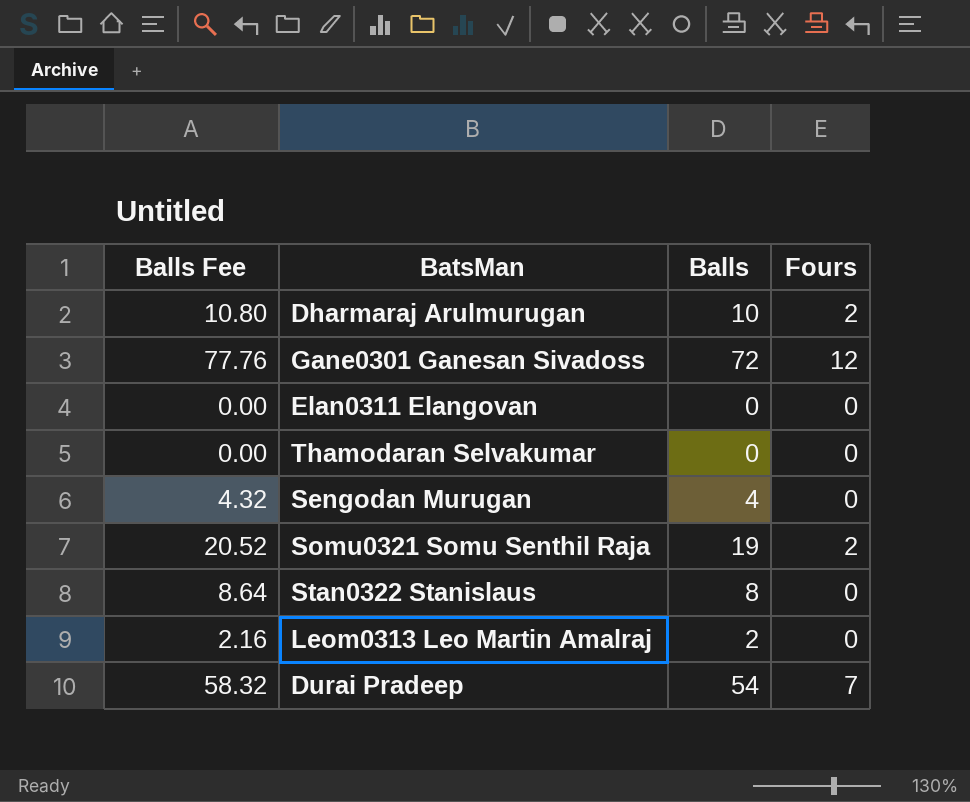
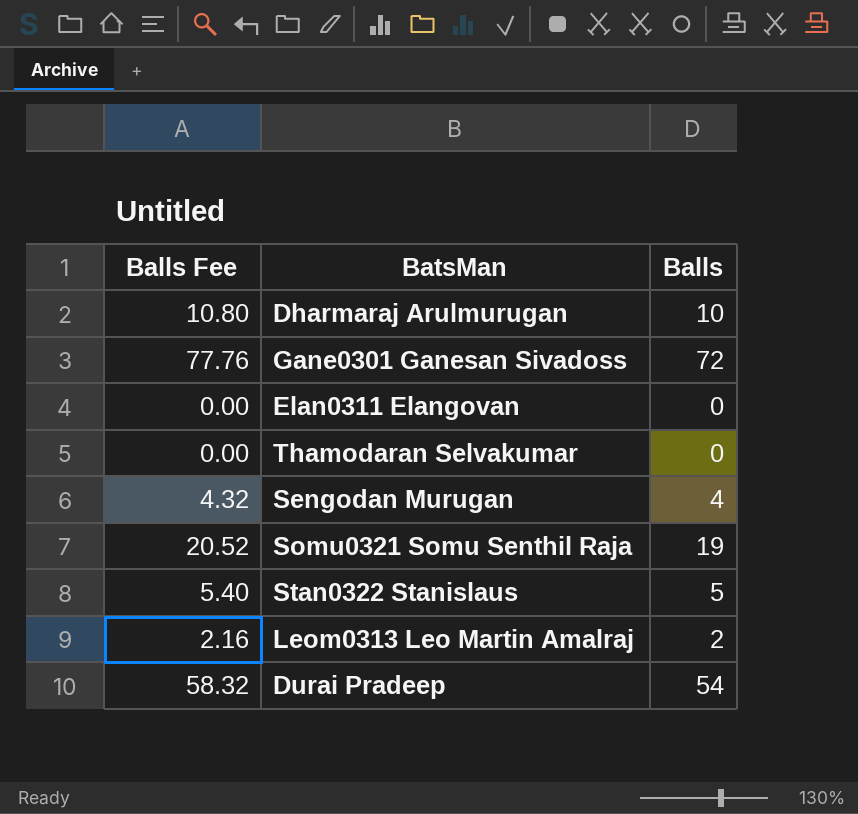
column Fours | position: 4 -> none
Stan0322 Stanislaus | Balls Fee: 8.64 -> 5.40
Stan0322 Stanislaus | Balls: 8 -> 5

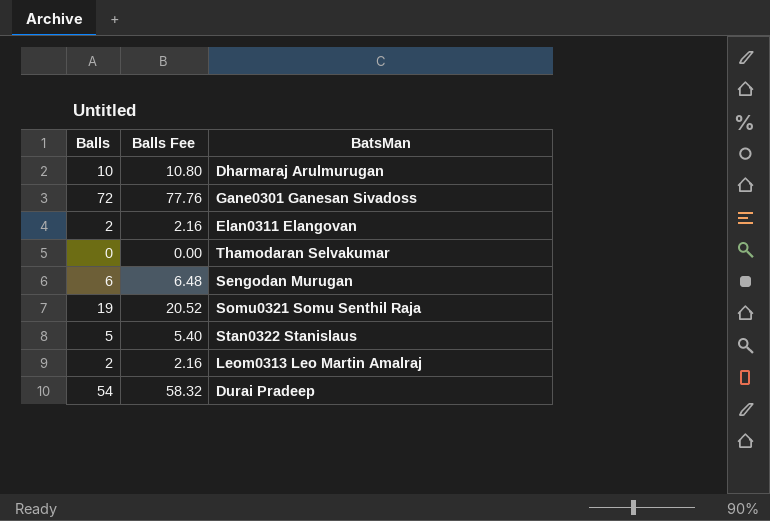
column Balls | position: 3 -> 1
Elan0311 Elangovan | Balls: 0 -> 2
Elan0311 Elangovan | Balls Fee: 0.00 -> 2.16
Sengodan Murugan | Balls: 4 -> 6
Sengodan Murugan | Balls Fee: 4.32 -> 6.48

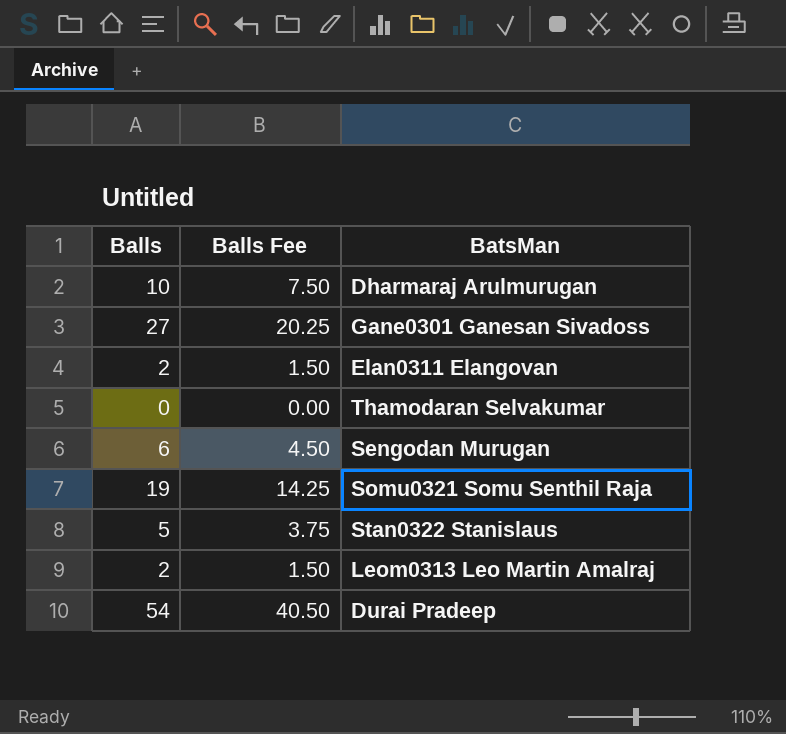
column Balls Fee | formula: [Balls] * 1.08 -> [Balls] * 0.75
Gane0301 Ganesan Sivadoss | Balls: 72 -> 27

